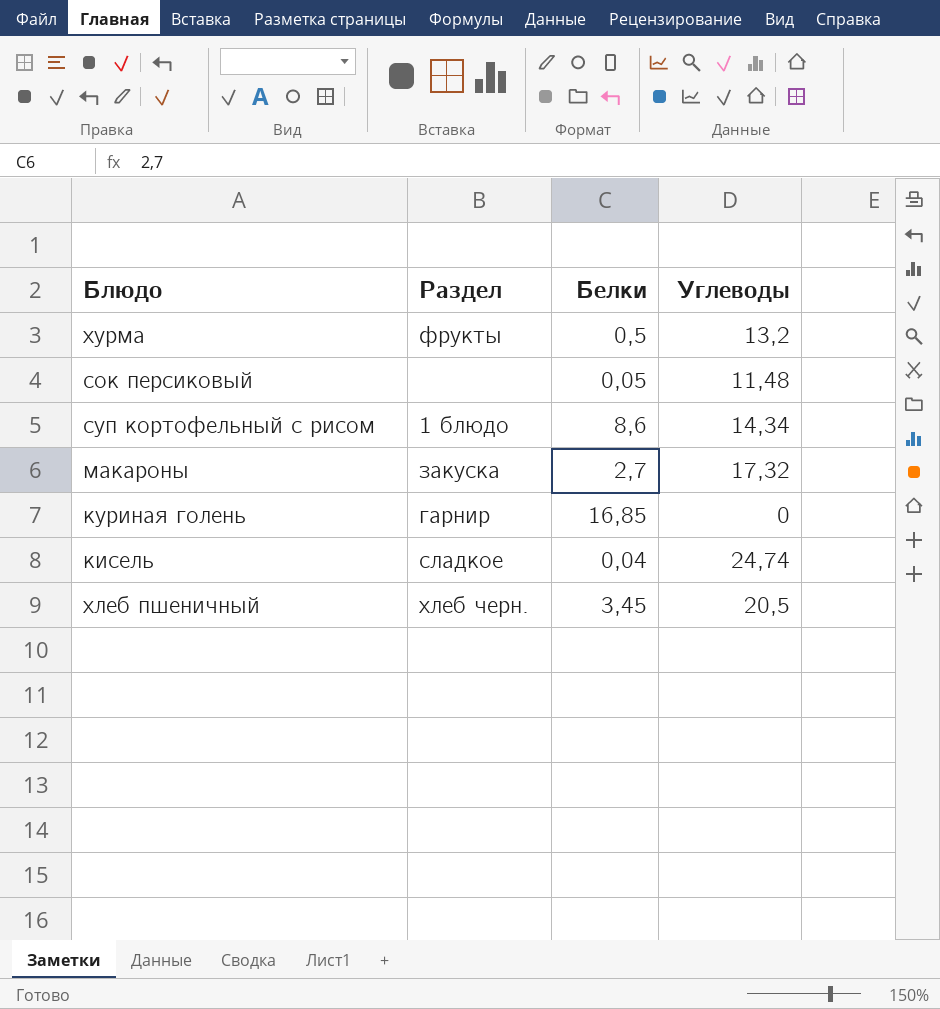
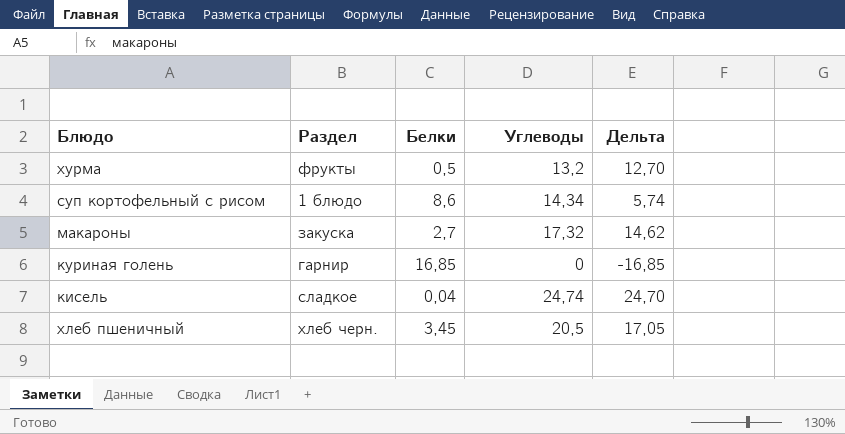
column Дельта | formula: none -> [Углеводы] - [Белки]
row сок персиковый: none | 0,05 | 11,48 -> none

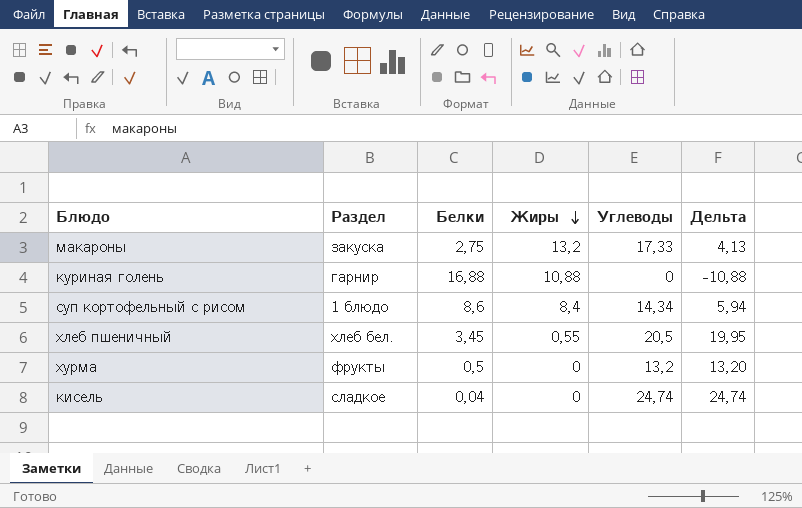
row order: none -> Жиры descending
column Жиры | position: none -> 4
column Дельта | formula: [Углеводы] - [Белки] -> [Углеводы] - [Жиры]
макароны | Белки: 2,7 -> 2,75
макароны | Углеводы: 17,32 -> 17,33
куриная голень | Белки: 16,85 -> 16,88
хлеб пшеничный | Раздел: хлеб черн. -> хлеб бел.

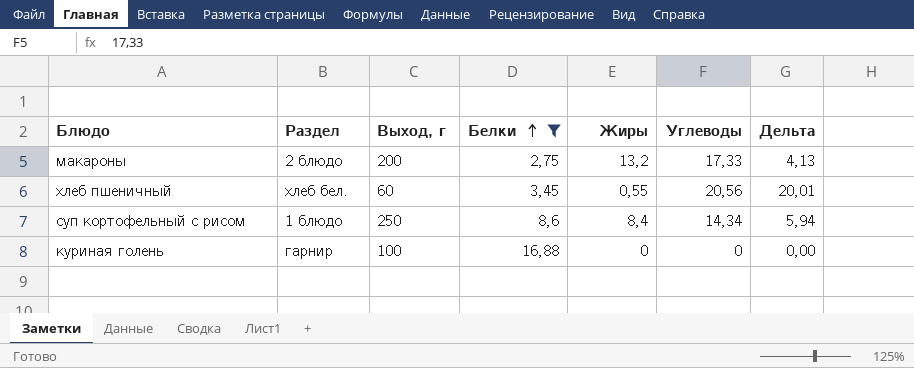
filter: none -> Белки >= 2,75
row order: Жиры descending -> Белки ascending
column Выход, г | position: none -> 3
макароны | Раздел: закуска -> 2 блюдо
хлеб пшеничный | Углеводы: 20,5 -> 20,56
хлеб пшеничный | Дельта: 19,95 -> 20,01
куриная голень | Жиры: 10,88 -> 0
куриная голень | Дельта: -10,88 -> 0,00

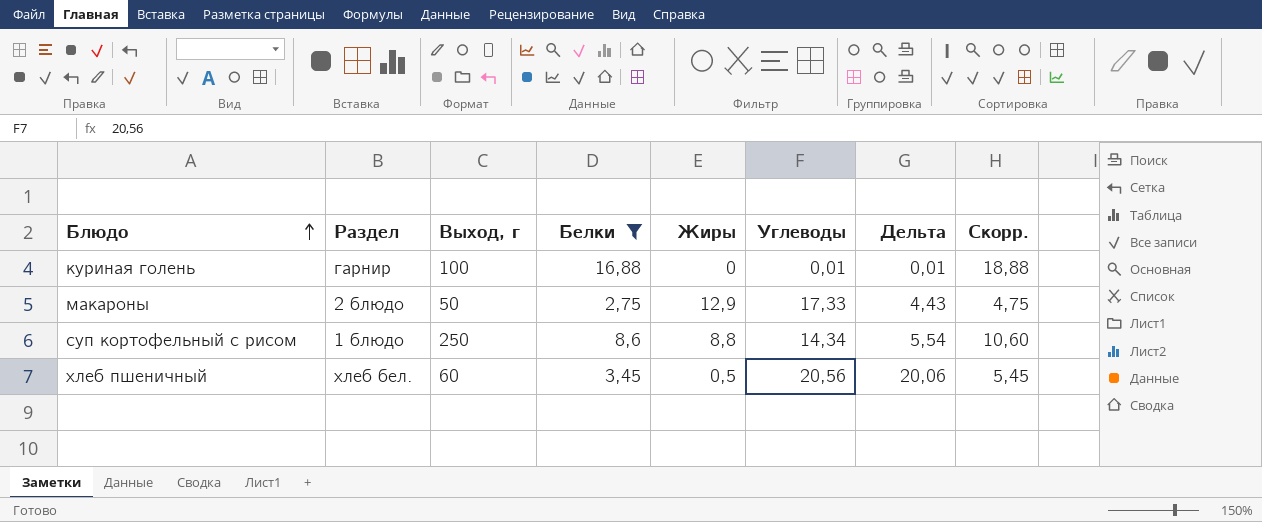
row order: Белки ascending -> Блюдо ascending
column Скорр. | formula: none -> [Белки] + 2
куриная голень | Углеводы: 0 -> 0,01
куриная голень | Дельта: 0,00 -> 0,01
макароны | Выход, г: 200 -> 50
макароны | Жиры: 13,2 -> 12,9
макароны | Дельта: 4,13 -> 4,43
суп кортофельный с рисом | Жиры: 8,4 -> 8,8
суп кортофельный с рисом | Дельта: 5,94 -> 5,54
хлеб пшеничный | Жиры: 0,55 -> 0,5
хлеб пшеничный | Дельта: 20,01 -> 20,06

